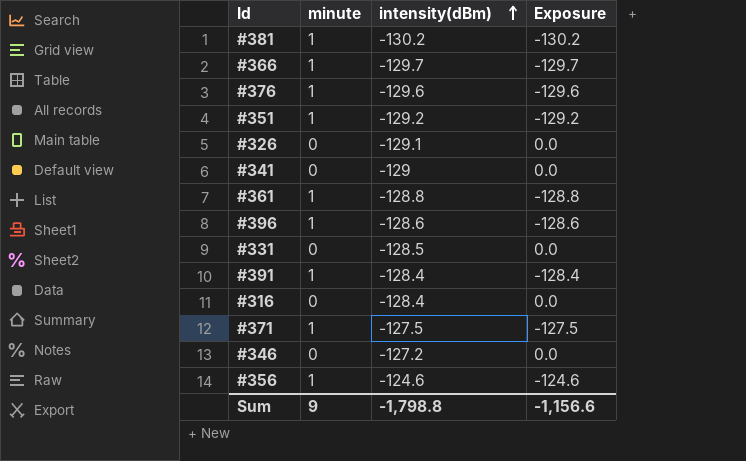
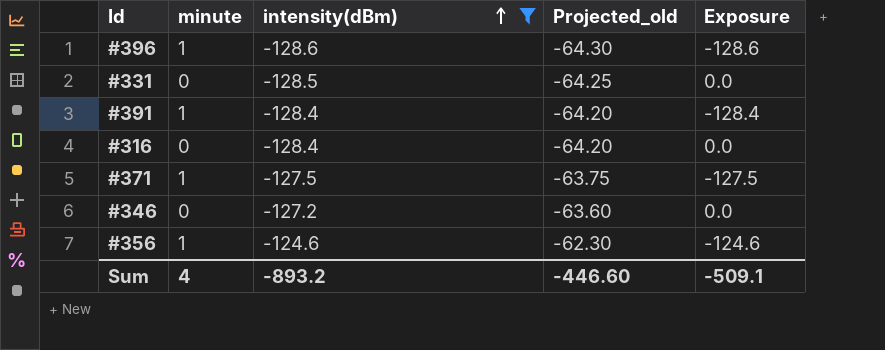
filter: none -> intensity(dBm) >= -128.6
column Projected_old | formula: none -> [intensity(dBm)] * 0.5
Sum | minute: 9 -> 4
Sum | intensity(dBm): -1,798.8 -> -893.2
Sum | Exposure: -1,156.6 -> -509.1

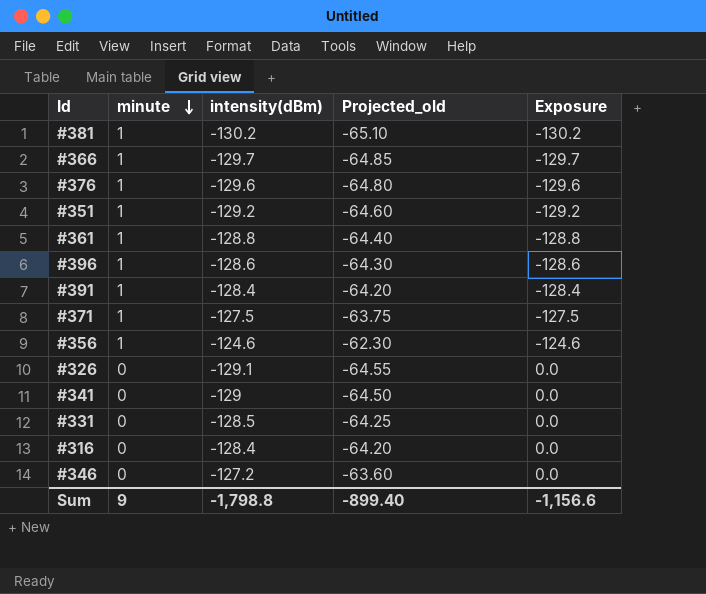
filter: intensity(dBm) >= -128.6 -> none
row order: intensity(dBm) ascending -> minute descending
Sum | minute: 4 -> 9
Sum | intensity(dBm): -893.2 -> -1,798.8
Sum | Projected_old: -446.60 -> -899.40
Sum | Exposure: -509.1 -> -1,156.6

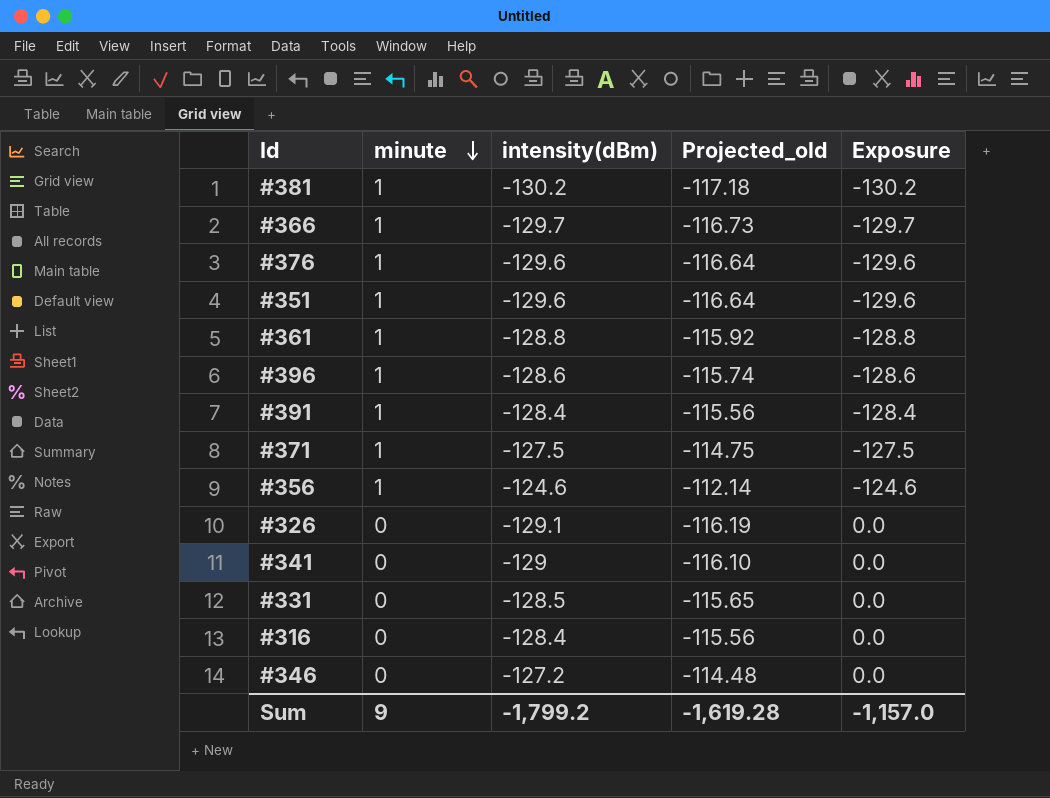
column Projected_old | formula: [intensity(dBm)] * 0.5 -> [intensity(dBm)] * 0.9
#351 | intensity(dBm): -129.2 -> -129.6
#351 | Exposure: -129.2 -> -129.6
Sum | intensity(dBm): -1,798.8 -> -1,799.2
Sum | Projected_old: -899.40 -> -1,619.28
Sum | Exposure: -1,156.6 -> -1,157.0

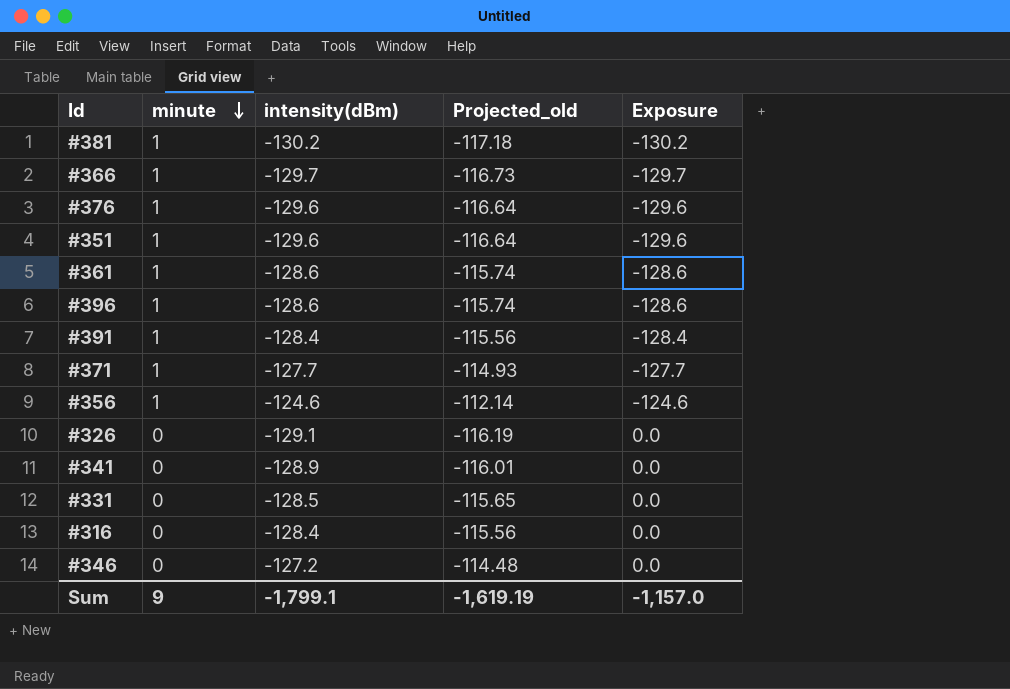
#361 | intensity(dBm): -128.8 -> -128.6
#361 | Projected_old: -115.92 -> -115.74
#361 | Exposure: -128.8 -> -128.6
#371 | intensity(dBm): -127.5 -> -127.7
#371 | Projected_old: -114.75 -> -114.93
#371 | Exposure: -127.5 -> -127.7
#341 | intensity(dBm): -129 -> -128.9
#341 | Projected_old: -116.10 -> -116.01
Sum | intensity(dBm): -1,799.2 -> -1,799.1
Sum | Projected_old: -1,619.28 -> -1,619.19

